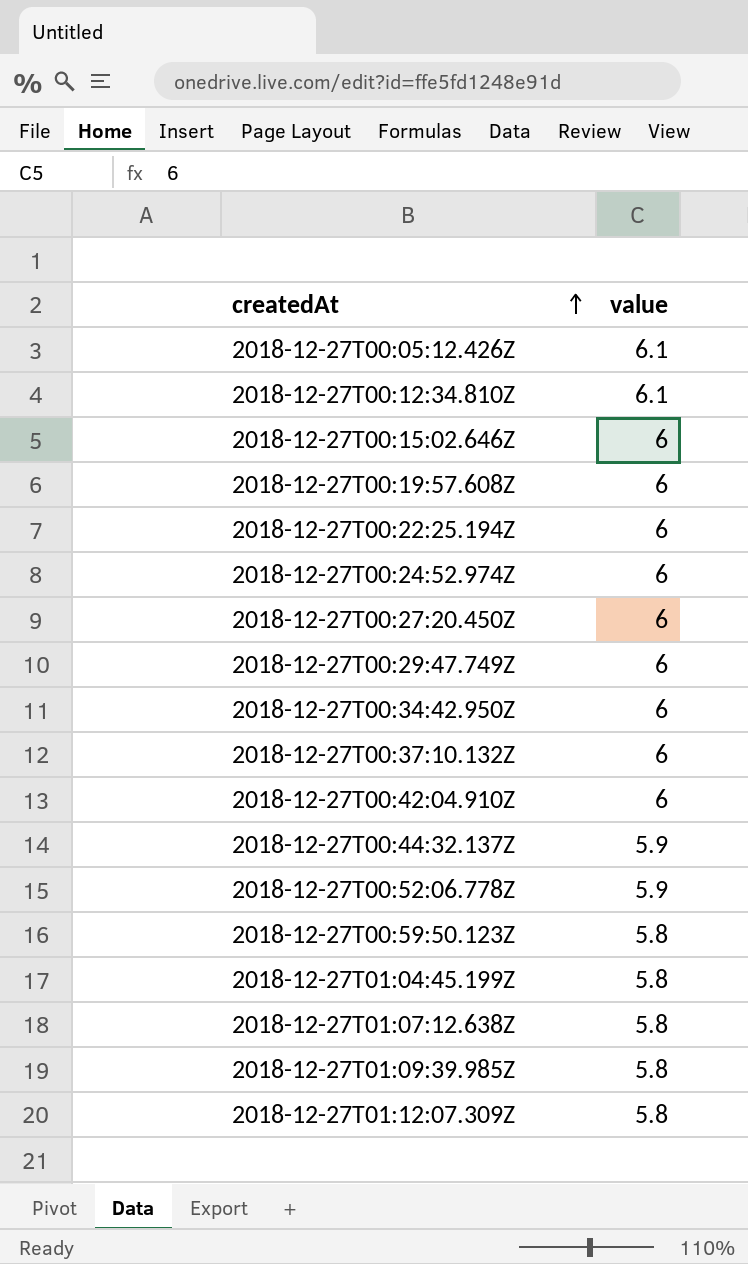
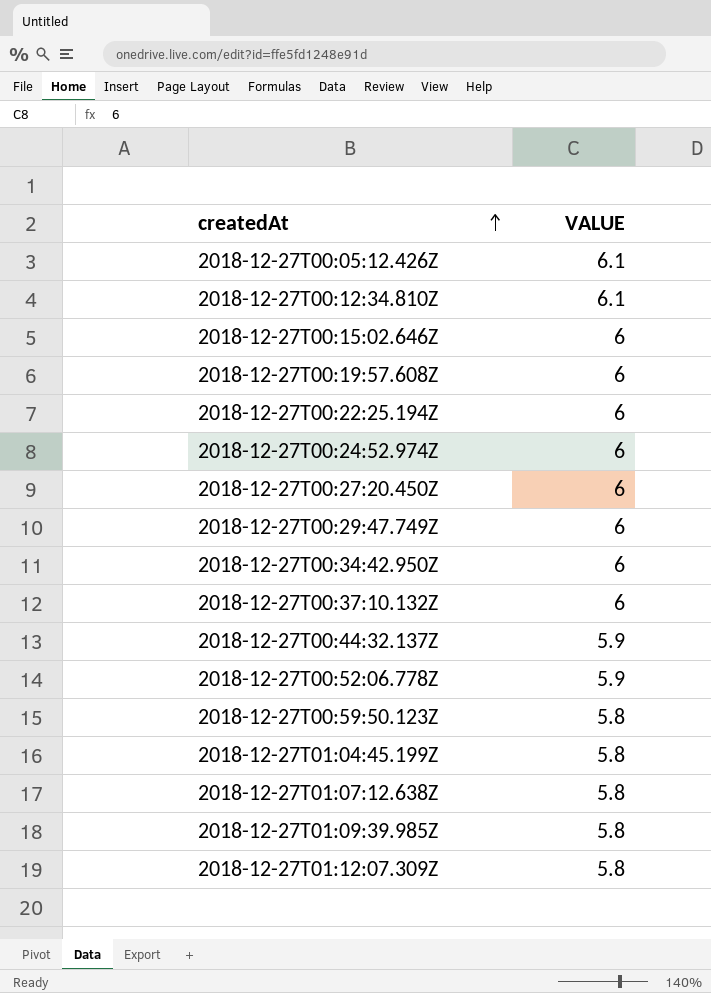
column name: value -> VALUE
row 2018-12-27T00:42:04.910Z: 6 -> none

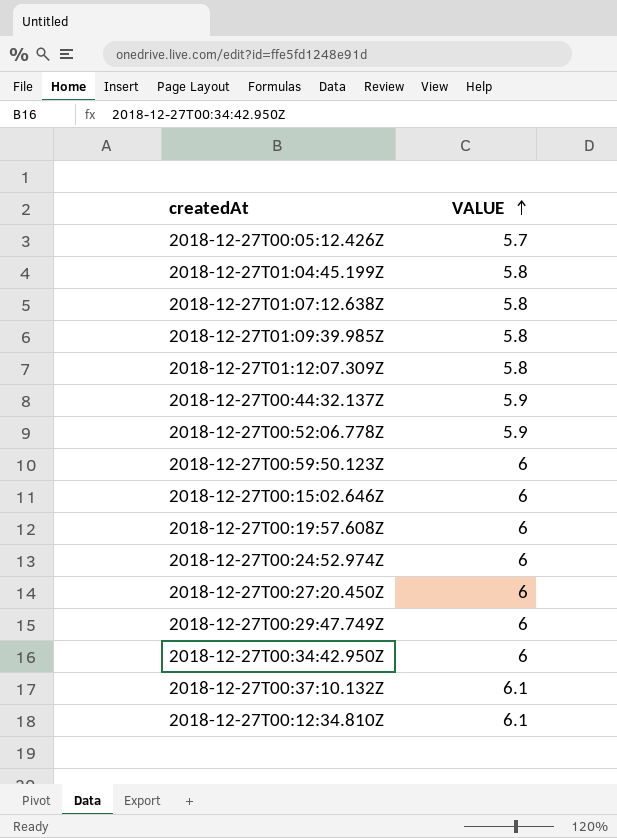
row order: createdAt ascending -> VALUE ascending
row 2018-12-27T00:22:25.194Z: 6 -> none
2018-12-27T00:05:12.426Z | VALUE: 6.1 -> 5.7
2018-12-27T00:59:50.123Z | VALUE: 5.8 -> 6
2018-12-27T00:37:10.132Z | VALUE: 6 -> 6.1

